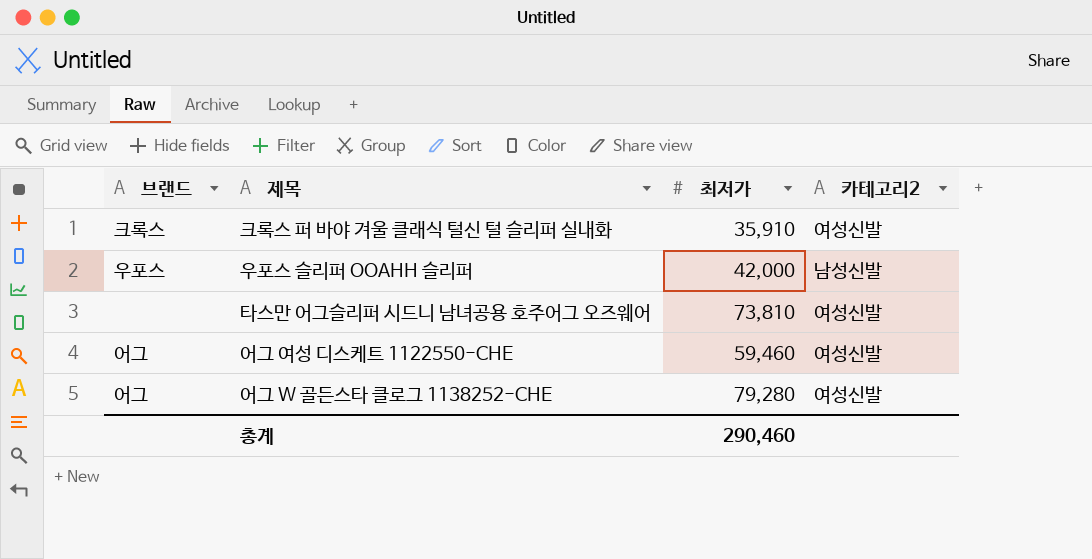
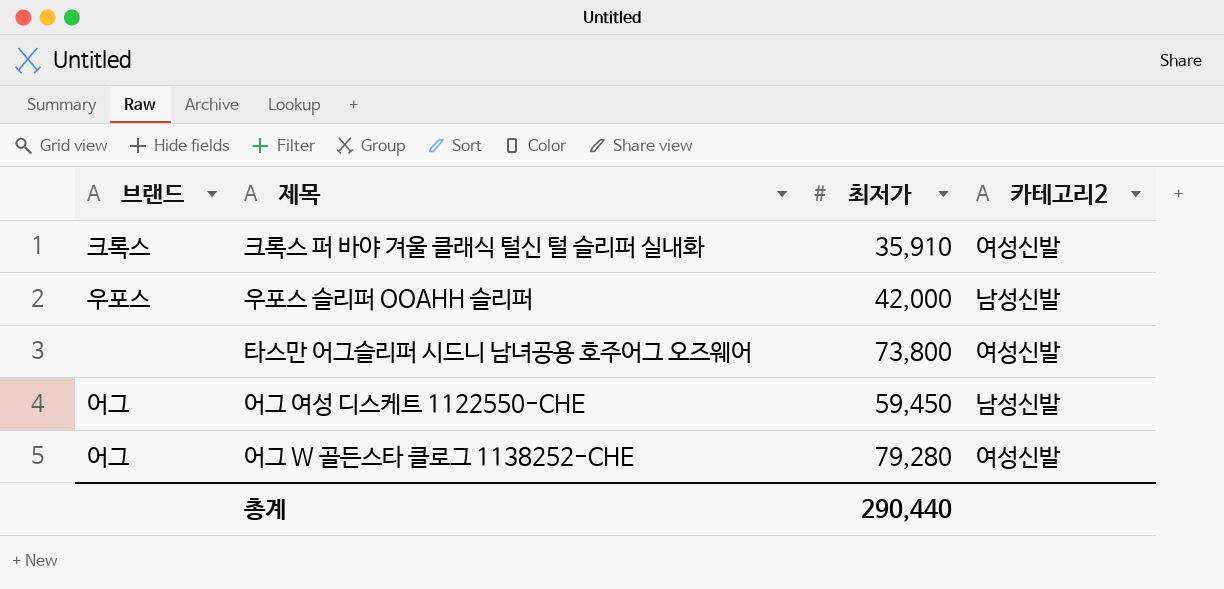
타스만 어그슬리퍼 시드니 남녀공용 호주어그 오즈웨어 | 최저가: 73,810 -> 73,800
어그 여성 디스케트 1122550-CHE | 최저가: 59,460 -> 59,450
어그 여성 디스케트 1122550-CHE | 카테고리2: 여성신발 -> 남성신발
총계 | 최저가: 290,460 -> 290,440

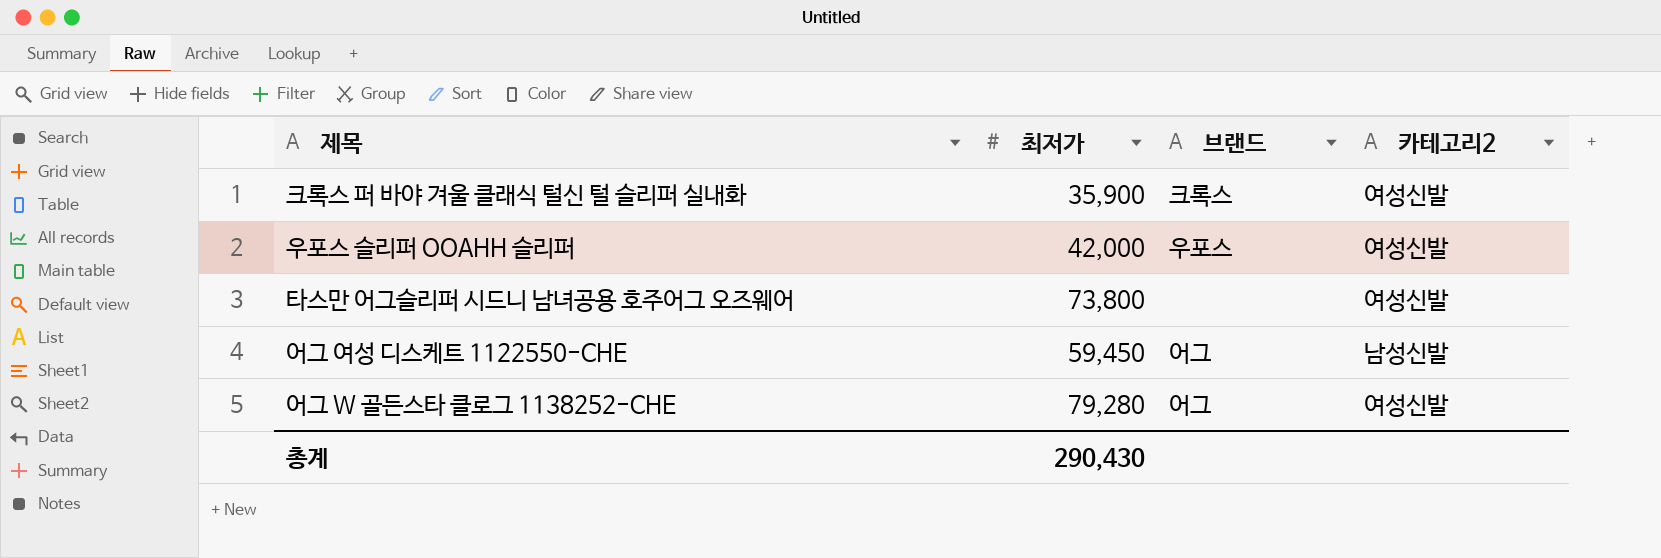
column 브랜드 | position: 1 -> 3
크록스 퍼 바야 겨울 클래식 털신 털 슬리퍼 실내화 | 최저가: 35,910 -> 35,900
우포스 슬리퍼 OOAHH 슬리퍼 | 카테고리2: 남성신발 -> 여성신발
총계 | 최저가: 290,440 -> 290,430

